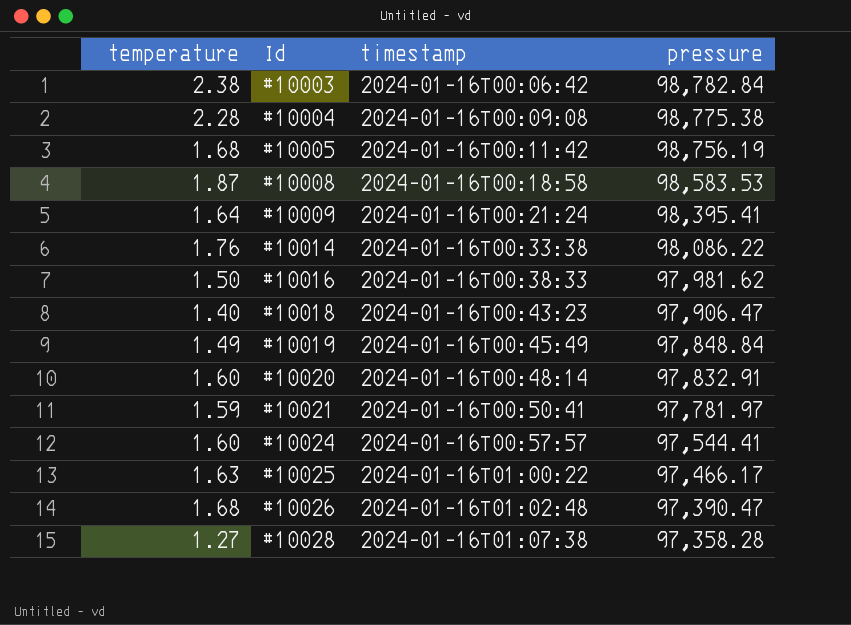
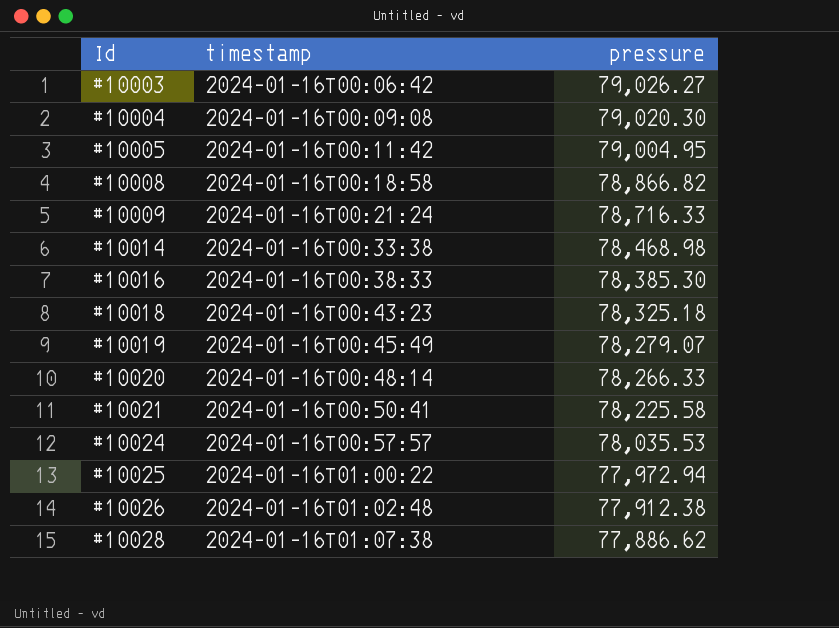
column temperature | position: 1 -> none
#10003 | pressure: 98,782.84 -> 79,026.27
#10004 | pressure: 98,775.38 -> 79,020.30
#10005 | pressure: 98,756.19 -> 79,004.95
#10008 | pressure: 98,583.53 -> 78,866.82
#10009 | pressure: 98,395.41 -> 78,716.33
#10014 | pressure: 98,086.22 -> 78,468.98
#10016 | pressure: 97,981.62 -> 78,385.30
#10018 | pressure: 97,906.47 -> 78,325.18
#10019 | pressure: 97,848.84 -> 78,279.07
#10020 | pressure: 97,832.91 -> 78,266.33
#10021 | pressure: 97,781.97 -> 78,225.58
#10024 | pressure: 97,544.41 -> 78,035.53
#10025 | pressure: 97,466.17 -> 77,972.94
#10026 | pressure: 97,390.47 -> 77,912.38
#10028 | pressure: 97,358.28 -> 77,886.62

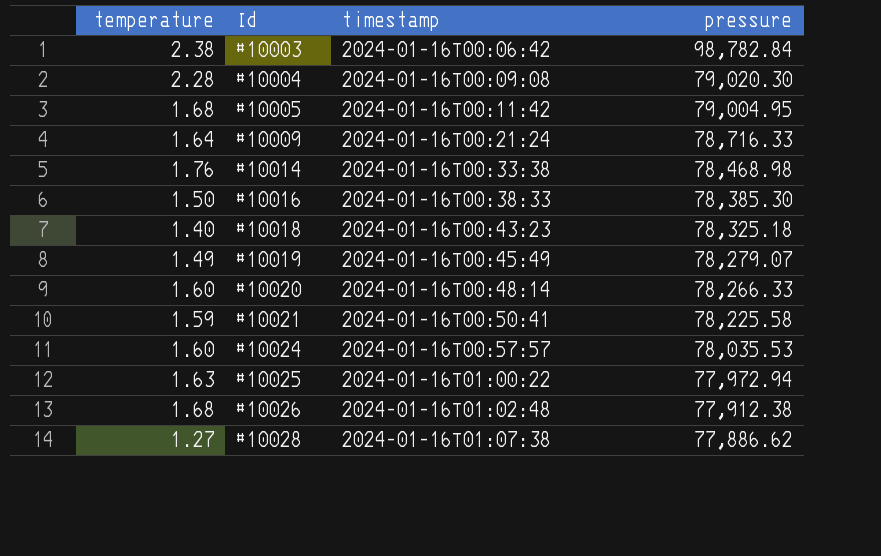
column temperature | position: none -> 1
row #10008: 2024-01-16T00:18:58 | 78,866.82 -> none
#10003 | pressure: 79,026.27 -> 98,782.84

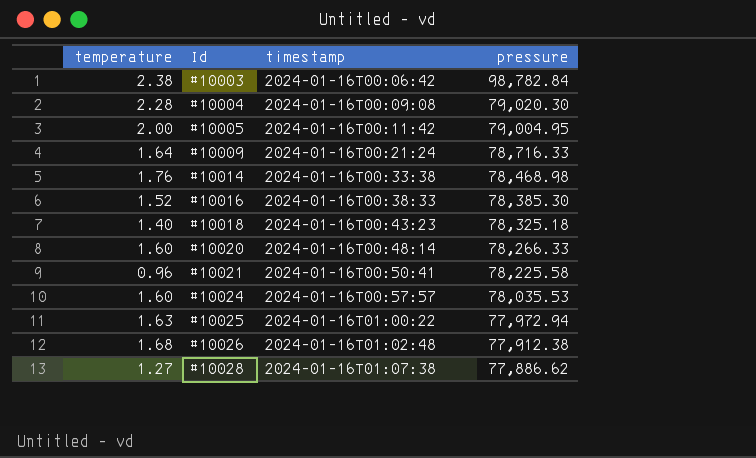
row #10019: 1.49 | 2024-01-16T00:45:49 | 78,279.07 -> none
#10005 | temperature: 1.68 -> 2.00
#10016 | temperature: 1.50 -> 1.52
#10021 | temperature: 1.59 -> 0.96

